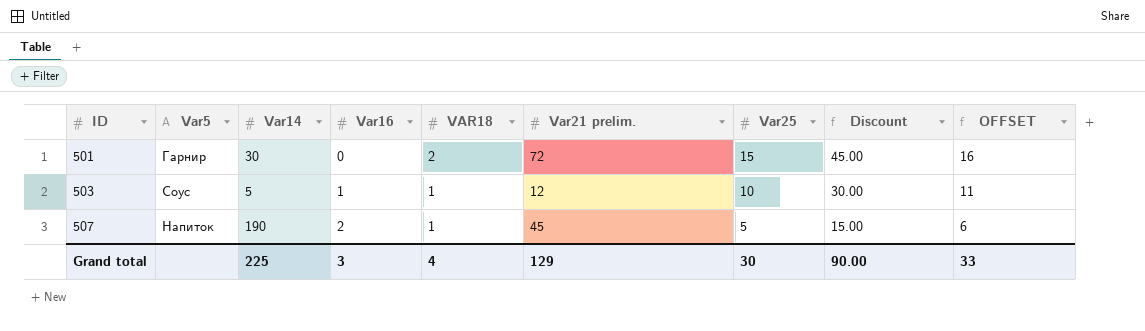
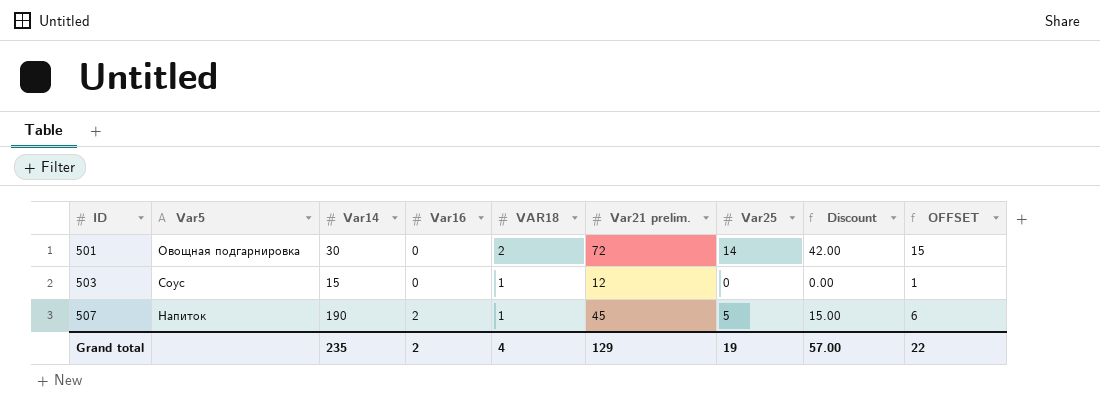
501 | Var5: Гарнир -> Овощная подгарнировка
501 | Var25: 15 -> 14
501 | Discount: 45.00 -> 42.00
501 | OFFSET: 16 -> 15
503 | Var14: 5 -> 15
503 | Var16: 1 -> 0
503 | Var25: 10 -> 0
503 | Discount: 30.00 -> 0.00
503 | OFFSET: 11 -> 1
Grand total | Var14: 225 -> 235
Grand total | Var16: 3 -> 2
Grand total | Var25: 30 -> 19
Grand total | Discount: 90.00 -> 57.00
Grand total | OFFSET: 33 -> 22

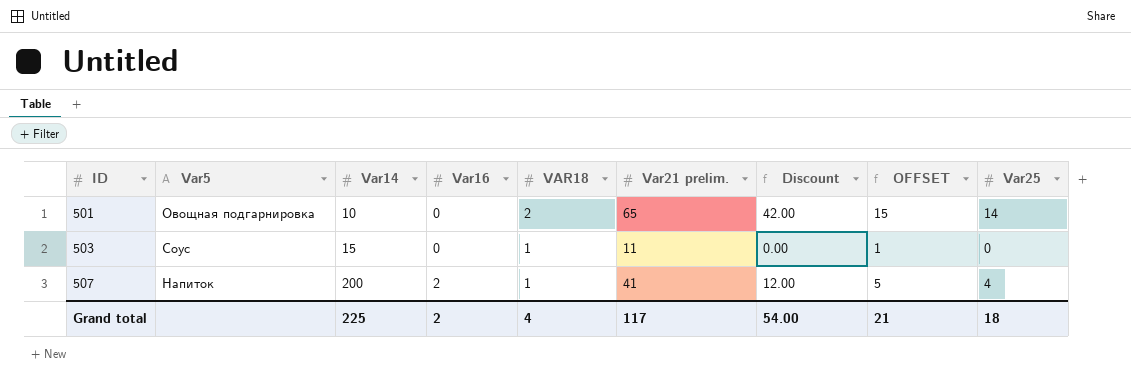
column Var25 | position: 7 -> 9
501 | Var14: 30 -> 10
501 | Var21 prelim.: 72 -> 65
503 | Var21 prelim.: 12 -> 11
507 | Var14: 190 -> 200
507 | Var21 prelim.: 45 -> 41
507 | Discount: 15.00 -> 12.00
507 | OFFSET: 6 -> 5
507 | Var25: 5 -> 4
Grand total | Var14: 235 -> 225
Grand total | Var21 prelim.: 129 -> 117
Grand total | Discount: 57.00 -> 54.00
Grand total | OFFSET: 22 -> 21
Grand total | Var25: 19 -> 18

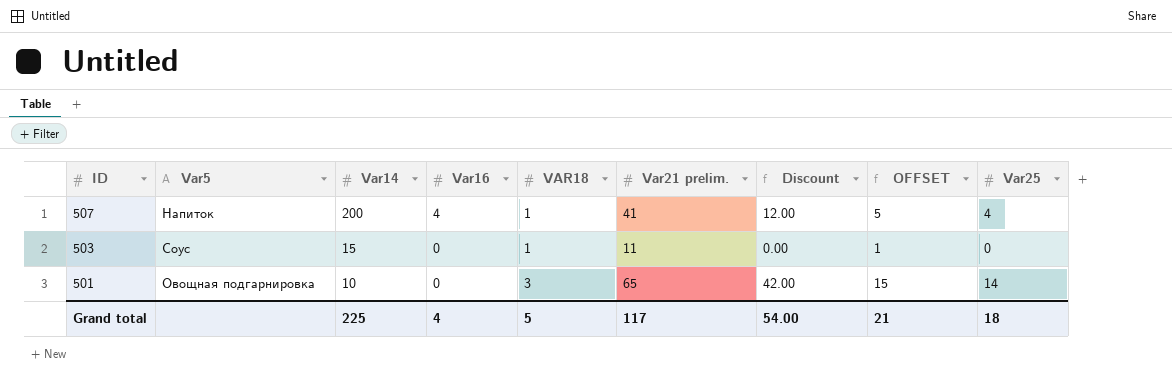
row order: ID ascending -> ID descending
507 | Var16: 2 -> 4
501 | VAR18: 2 -> 3
Grand total | Var16: 2 -> 4
Grand total | VAR18: 4 -> 5

